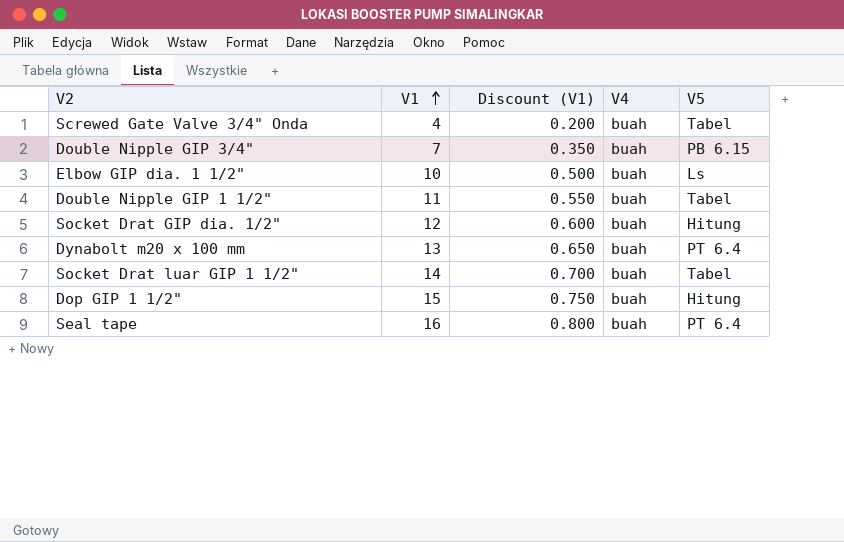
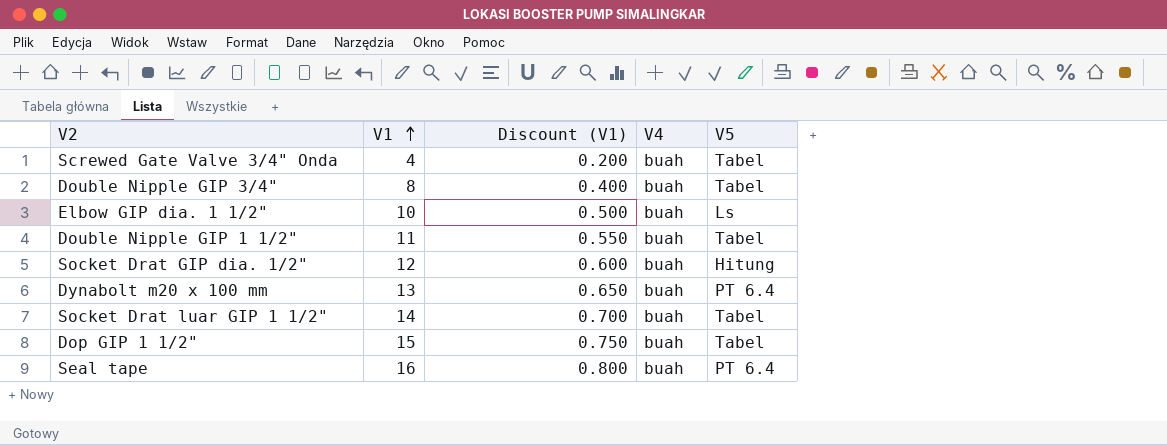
Double Nipple GIP 3/4" | V1: 7 -> 8
Double Nipple GIP 3/4" | Discount (V1): 0.350 -> 0.400
Double Nipple GIP 3/4" | V5: PB 6.15 -> Tabel
Dop GIP 1 1/2" | V5: Hitung -> Tabel

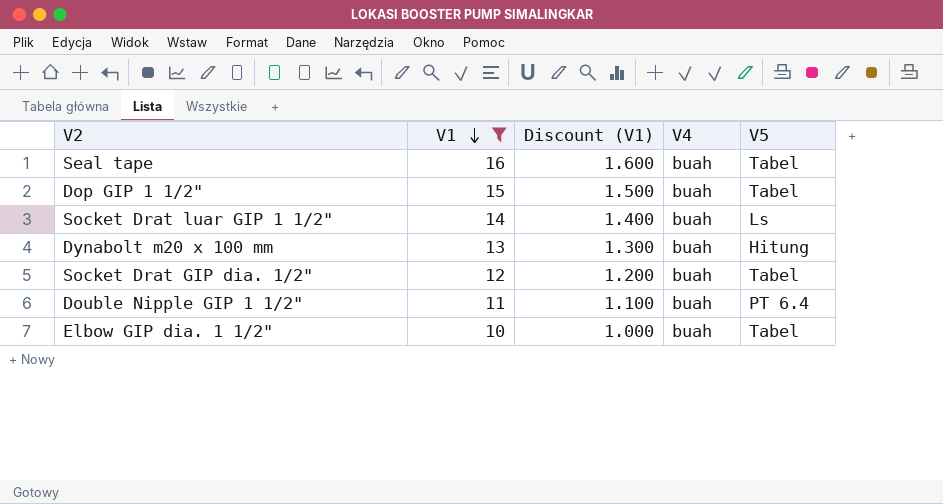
filter: none -> V1 >= 10
row order: V1 ascending -> V1 descending
column Discount (V1) | formula: [V1] * 0.05 -> [V1] * 0.1
Seal tape | V5: PT 6.4 -> Tabel
Socket Drat luar GIP 1 1/2" | V5: Tabel -> Ls
Dynabolt m20 x 100 mm | V5: PT 6.4 -> Hitung
Socket Drat GIP dia. 1/2" | V5: Hitung -> Tabel
Double Nipple GIP 1 1/2" | V5: Tabel -> PT 6.4
Elbow GIP dia. 1 1/2" | V5: Ls -> Tabel

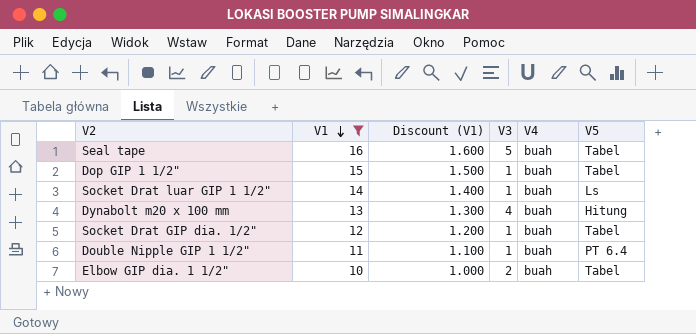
column V3 | position: none -> 4

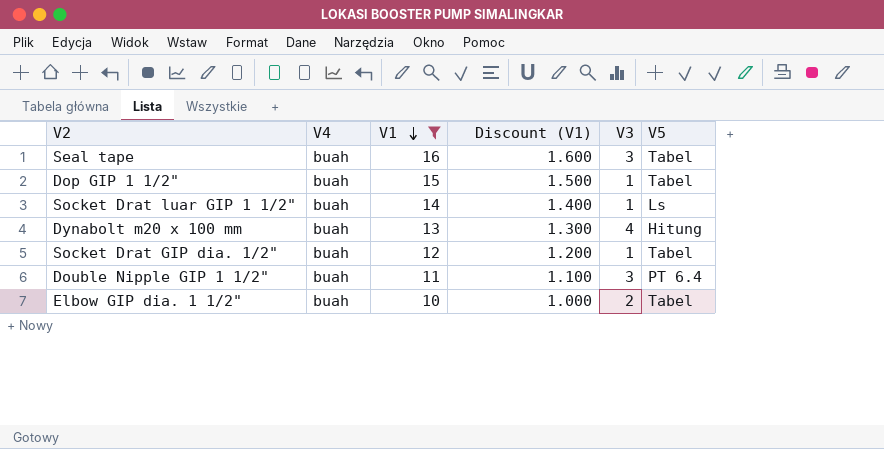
column V4 | position: 5 -> 2
Seal tape | V3: 5 -> 3
Double Nipple GIP 1 1/2" | V3: 1 -> 3

